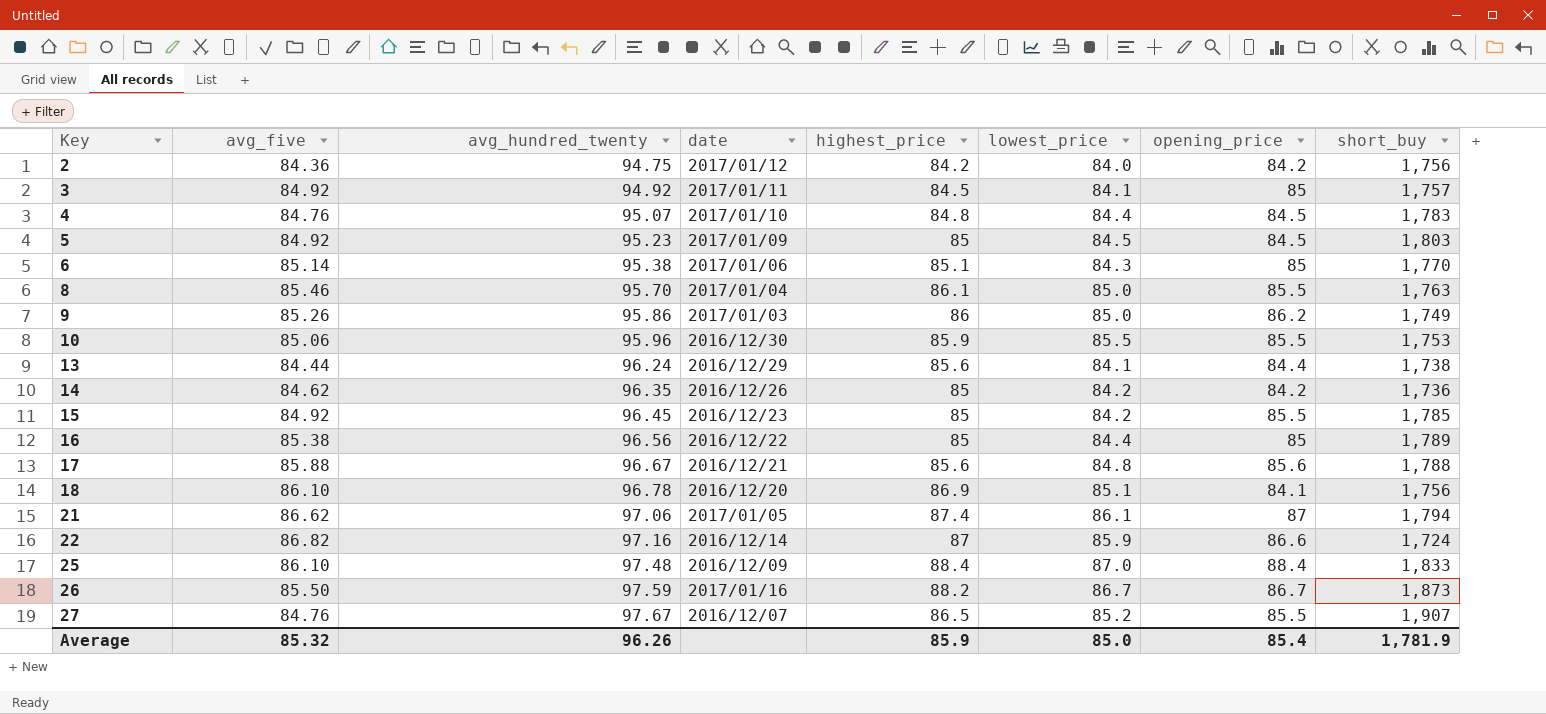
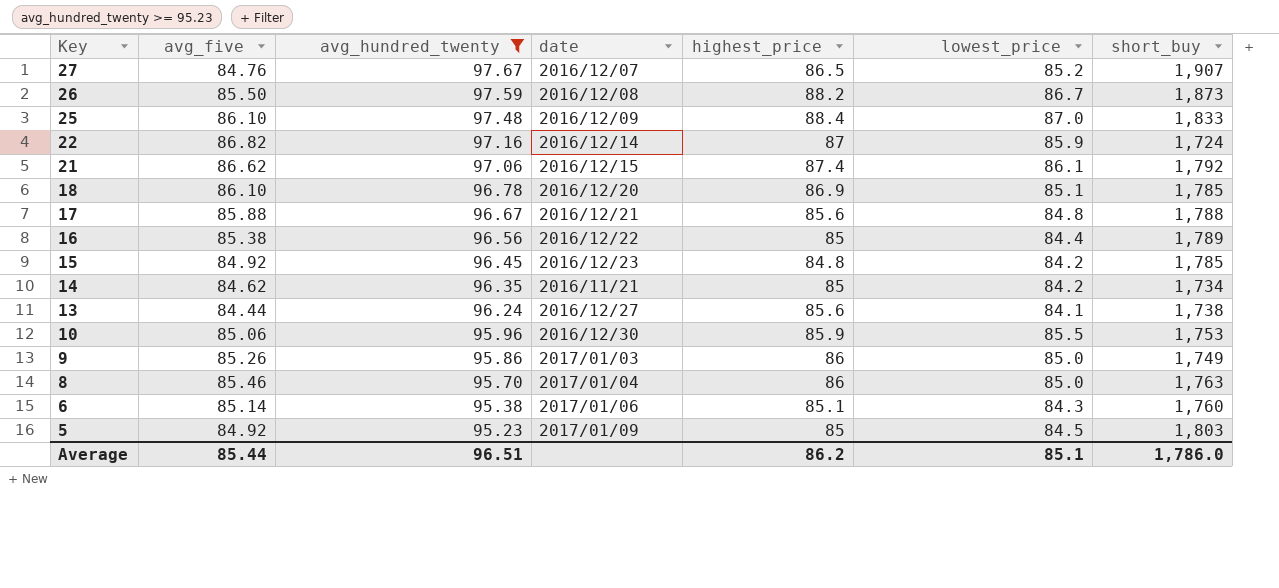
filter: none -> avg_hundred_twenty >= 95.23
row order: Key ascending -> Key descending
column opening_price | position: 7 -> none
26 | date: 2017/01/16 -> 2016/12/08
21 | date: 2017/01/05 -> 2016/12/15
21 | short_buy: 1,794 -> 1,792
18 | short_buy: 1,756 -> 1,785
15 | highest_price: 85 -> 84.8
14 | date: 2016/12/26 -> 2016/11/21
14 | short_buy: 1,736 -> 1,734
13 | date: 2016/12/29 -> 2016/12/27
8 | highest_price: 86.1 -> 86
6 | short_buy: 1,770 -> 1,760
Average | avg_five: 85.32 -> 85.44
Average | avg_hundred_twenty: 96.26 -> 96.51
Average | highest_price: 85.9 -> 86.2
Average | lowest_price: 85.0 -> 85.1
Average | short_buy: 1,781.9 -> 1,786.0

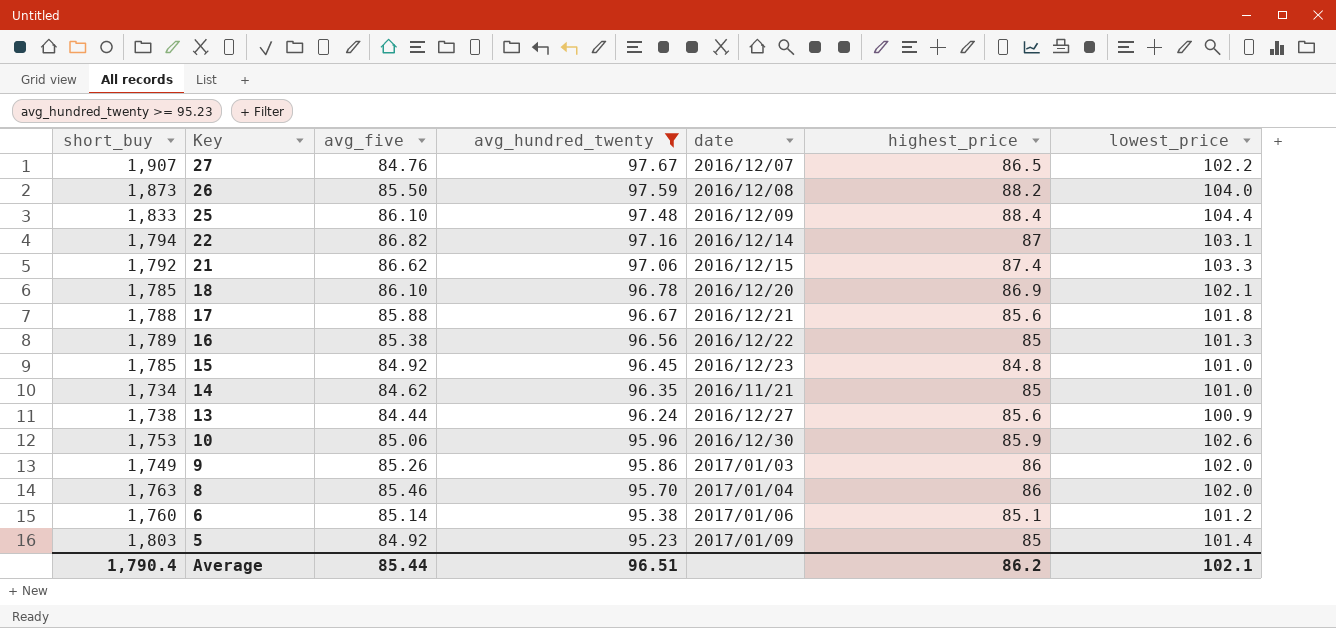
column short_buy | position: 7 -> 1
27 | lowest_price: 85.2 -> 102.2
26 | lowest_price: 86.7 -> 104.0
25 | lowest_price: 87.0 -> 104.4
22 | short_buy: 1,724 -> 1,794
22 | lowest_price: 85.9 -> 103.1
21 | lowest_price: 86.1 -> 103.3
18 | lowest_price: 85.1 -> 102.1
17 | lowest_price: 84.8 -> 101.8
16 | lowest_price: 84.4 -> 101.3
15 | lowest_price: 84.2 -> 101.0
14 | lowest_price: 84.2 -> 101.0
13 | lowest_price: 84.1 -> 100.9
10 | lowest_price: 85.5 -> 102.6
9 | lowest_price: 85.0 -> 102.0
8 | lowest_price: 85.0 -> 102.0
6 | lowest_price: 84.3 -> 101.2
5 | lowest_price: 84.5 -> 101.4
Average | short_buy: 1,786.0 -> 1,790.4
Average | lowest_price: 85.1 -> 102.1

